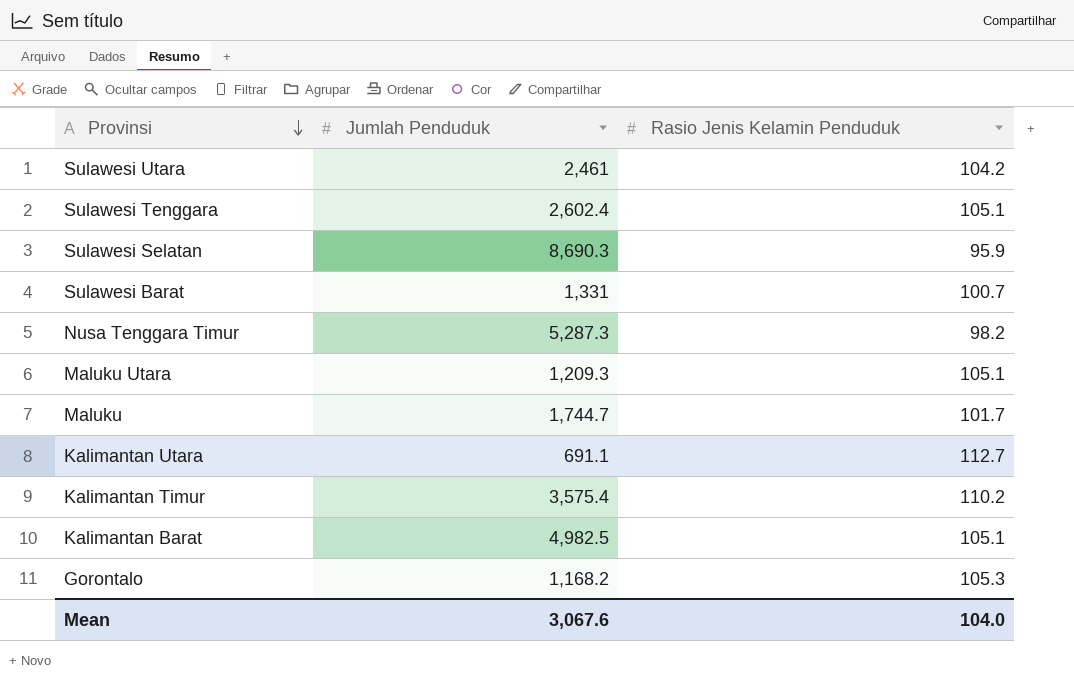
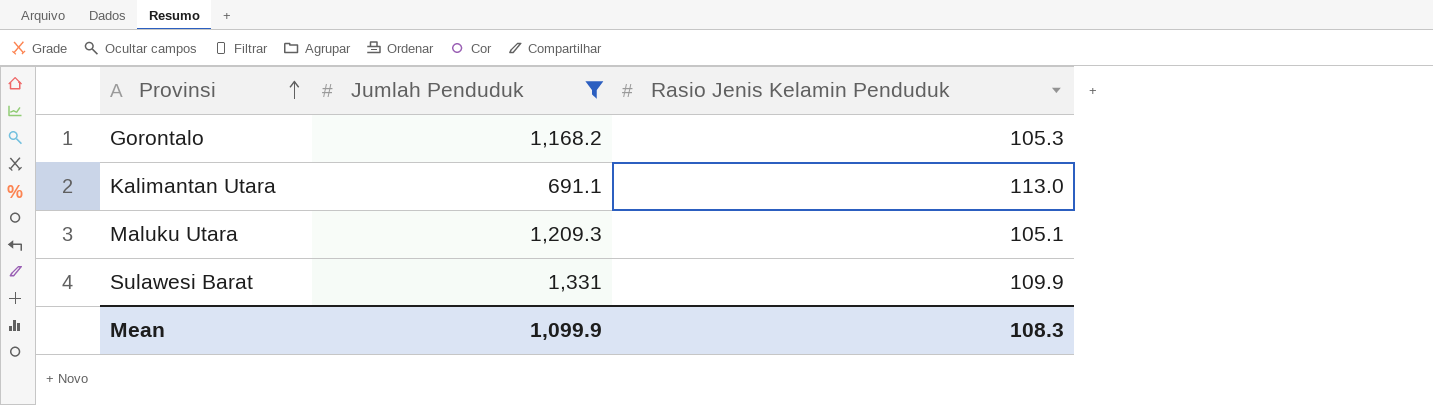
filter: none -> Jumlah Penduduk <= 1,331
row order: Provinsi descending -> Provinsi ascending
Kalimantan Utara | Rasio Jenis Kelamin Penduduk: 112.7 -> 113.0
Sulawesi Barat | Rasio Jenis Kelamin Penduduk: 100.7 -> 109.9
Mean | Jumlah Penduduk: 3,067.6 -> 1,099.9
Mean | Rasio Jenis Kelamin Penduduk: 104.0 -> 108.3

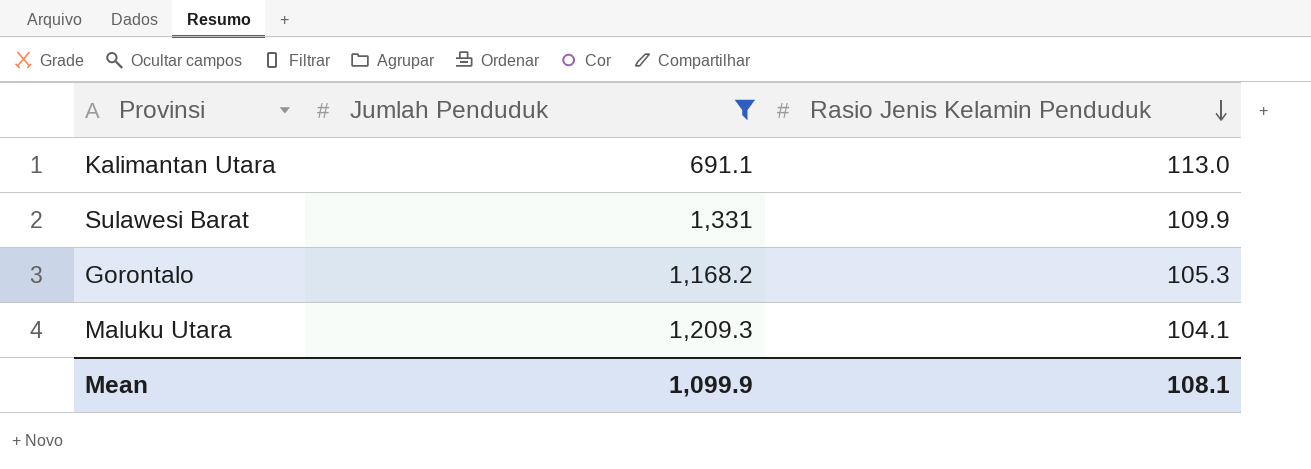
row order: Provinsi ascending -> Rasio Jenis Kelamin Penduduk descending
Maluku Utara | Rasio Jenis Kelamin Penduduk: 105.1 -> 104.1
Mean | Rasio Jenis Kelamin Penduduk: 108.3 -> 108.1

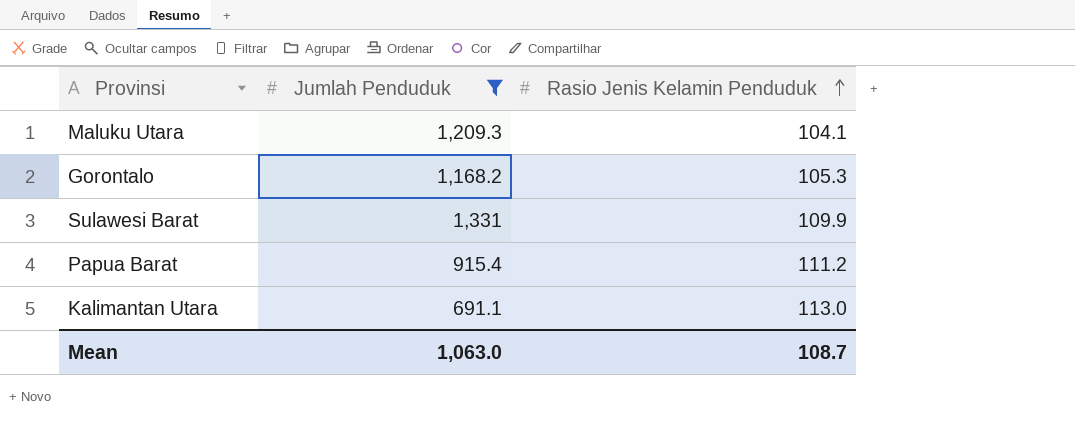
row order: Rasio Jenis Kelamin Penduduk descending -> Rasio Jenis Kelamin Penduduk ascending
row Papua Barat: none -> 915.4 | 111.2
Mean | Jumlah Penduduk: 1,099.9 -> 1,063.0
Mean | Rasio Jenis Kelamin Penduduk: 108.1 -> 108.7

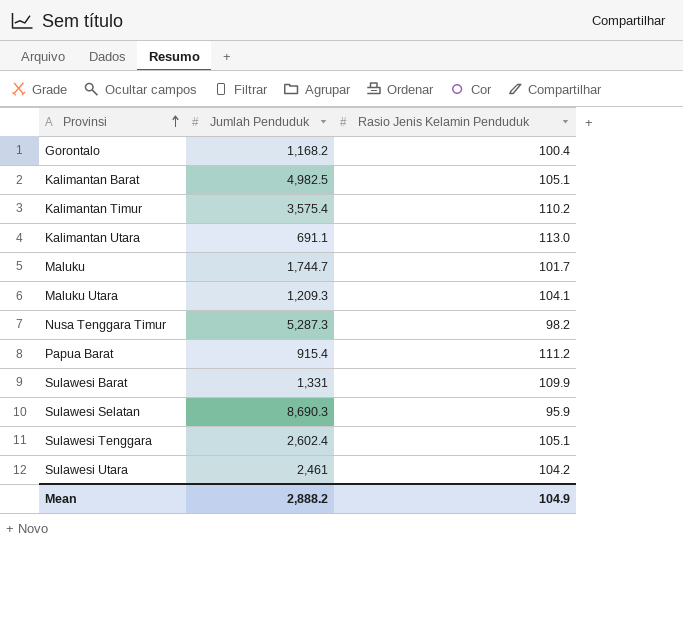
filter: Jumlah Penduduk <= 1,331 -> none
row order: Rasio Jenis Kelamin Penduduk ascending -> Provinsi ascending
Gorontalo | Rasio Jenis Kelamin Penduduk: 105.3 -> 100.4
Mean | Jumlah Penduduk: 1,063.0 -> 2,888.2
Mean | Rasio Jenis Kelamin Penduduk: 108.7 -> 104.9

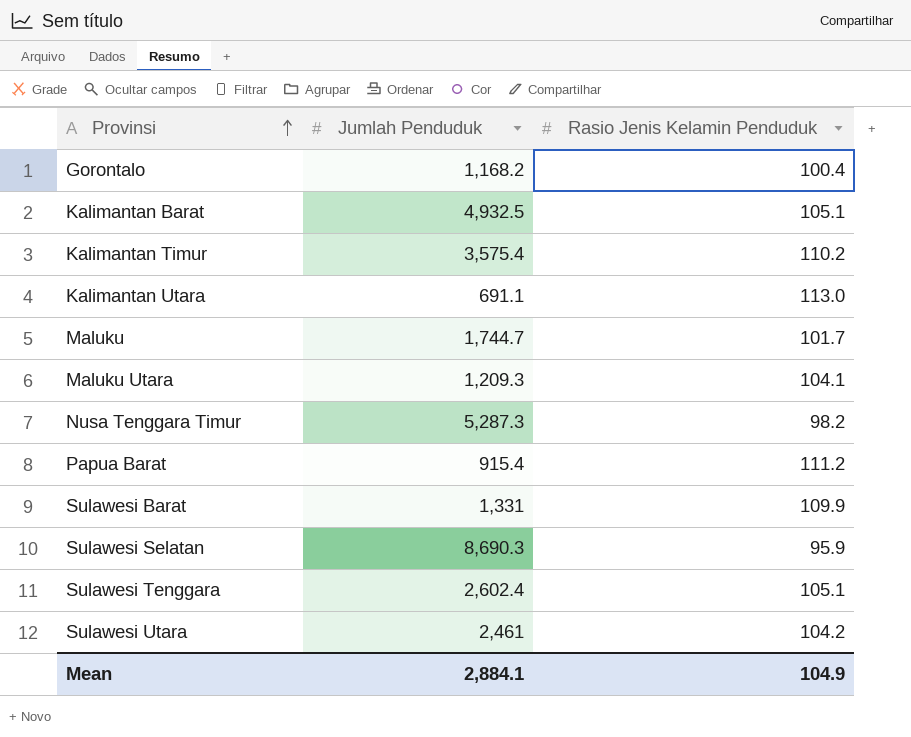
Kalimantan Barat | Jumlah Penduduk: 4,982.5 -> 4,932.5
Mean | Jumlah Penduduk: 2,888.2 -> 2,884.1

